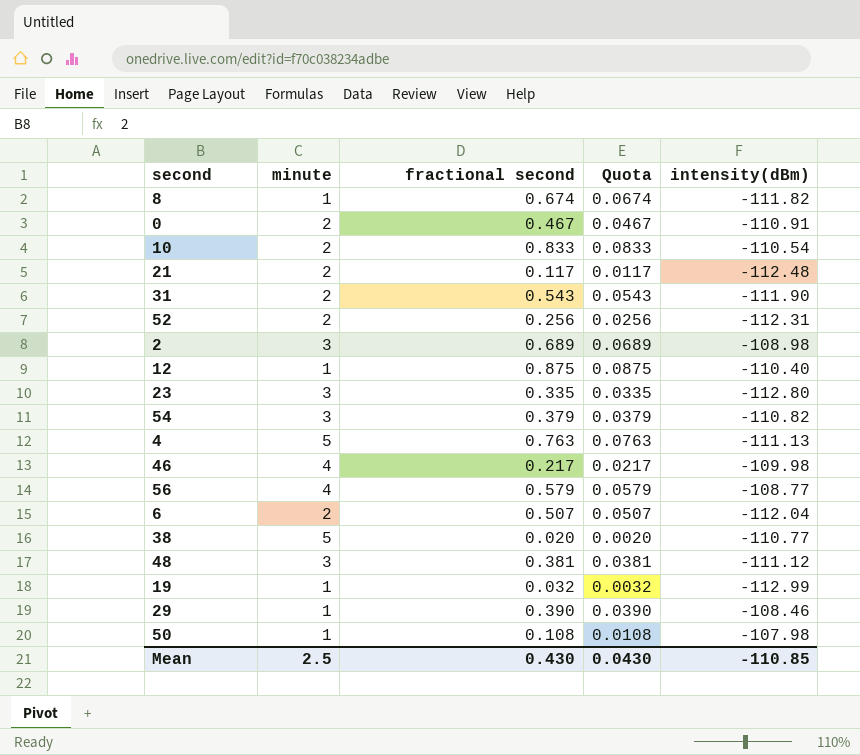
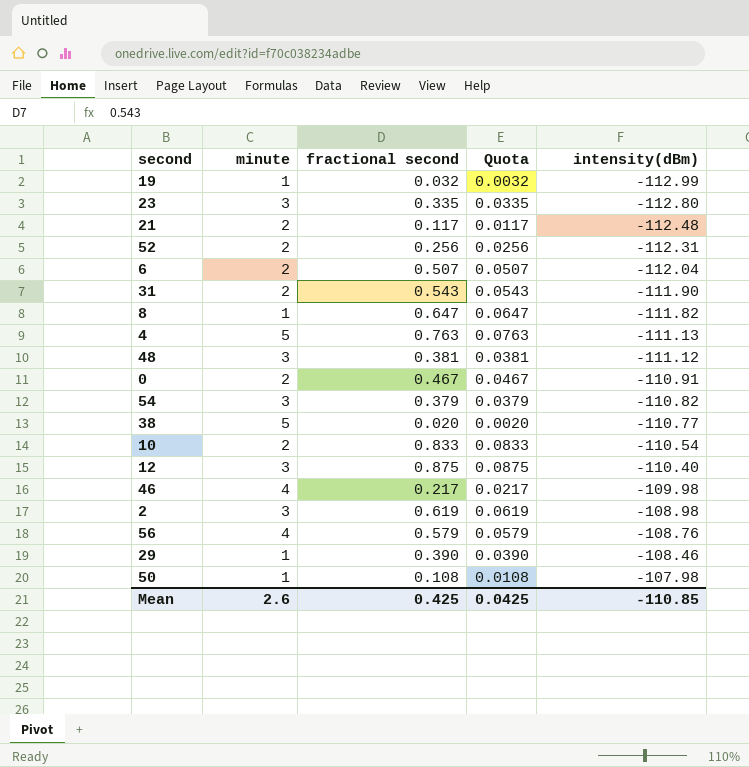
row order: none -> intensity(dBm) ascending
8 | fractional second: 0.674 -> 0.647
8 | Quota: 0.0674 -> 0.0647
12 | minute: 1 -> 3
2 | fractional second: 0.689 -> 0.619
2 | Quota: 0.0689 -> 0.0619
56 | intensity(dBm): -108.77 -> -108.76
Mean | minute: 2.5 -> 2.6
Mean | fractional second: 0.430 -> 0.425
Mean | Quota: 0.0430 -> 0.0425

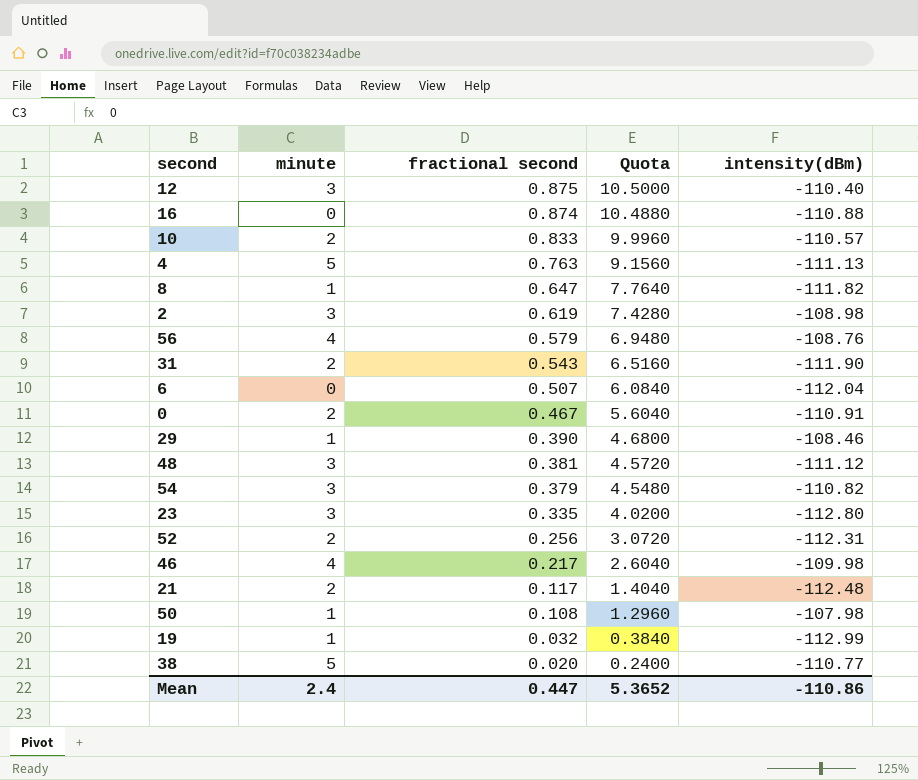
row order: intensity(dBm) ascending -> fractional second descending
column Quota | formula: [fractional second] * 0.1 -> [fractional second] * 12
row 16: none -> 0 | 0.874 | 10.4880 | -110.88
10 | intensity(dBm): -110.54 -> -110.57
6 | minute: 2 -> 0
Mean | minute: 2.6 -> 2.4
Mean | fractional second: 0.425 -> 0.447
Mean | Quota: 0.0425 -> 5.3652
Mean | intensity(dBm): -110.85 -> -110.86

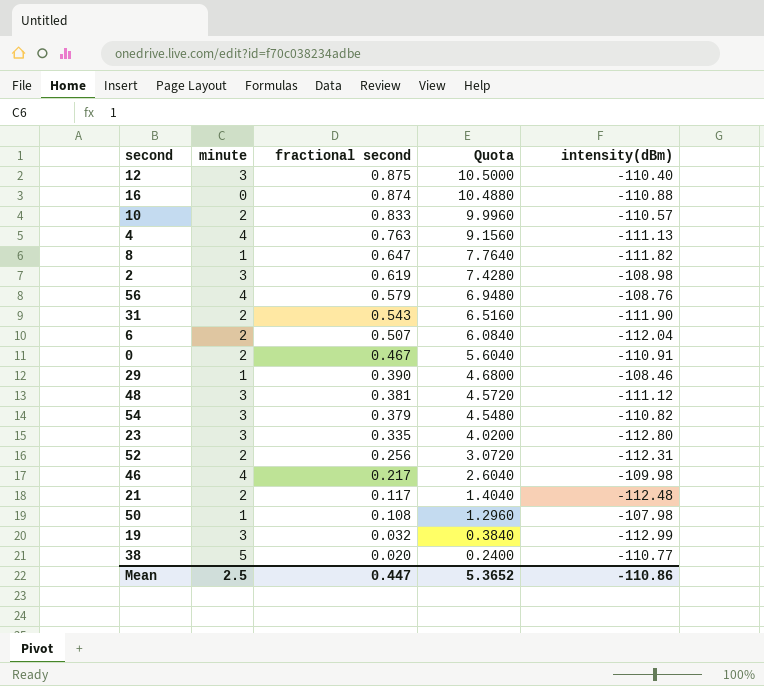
4 | minute: 5 -> 4
6 | minute: 0 -> 2
19 | minute: 1 -> 3
Mean | minute: 2.4 -> 2.5

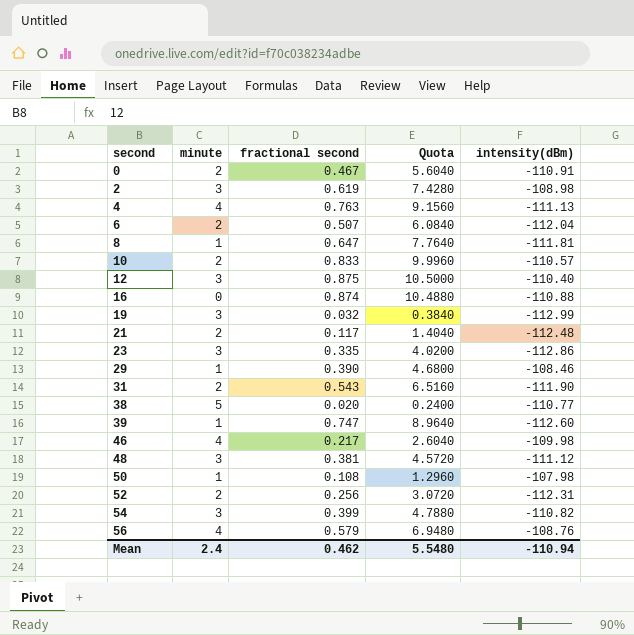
row order: fractional second descending -> second ascending
8 | intensity(dBm): -111.82 -> -111.81
23 | intensity(dBm): -112.80 -> -112.86
row 39: none -> 1 | 0.747 | 8.9640 | -112.60
54 | fractional second: 0.379 -> 0.399
54 | Quota: 4.5480 -> 4.7880
Mean | minute: 2.5 -> 2.4
Mean | fractional second: 0.447 -> 0.462
Mean | Quota: 5.3652 -> 5.5480
Mean | intensity(dBm): -110.86 -> -110.94

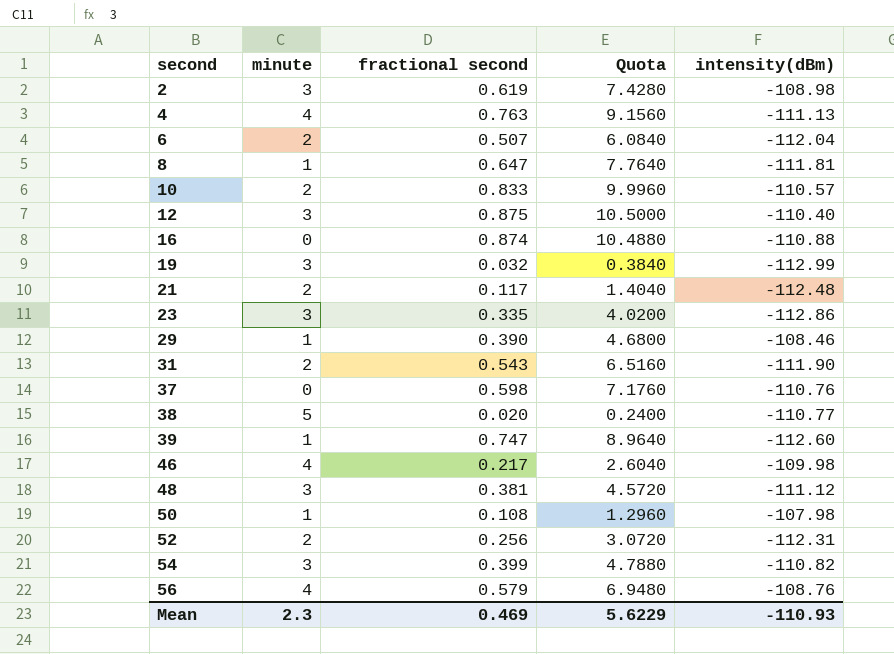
row 0: 2 | 0.467 | 5.6040 | -110.91 -> none
row 37: none -> 0 | 0.598 | 7.1760 | -110.76
Mean | minute: 2.4 -> 2.3
Mean | fractional second: 0.462 -> 0.469
Mean | Quota: 5.5480 -> 5.6229
Mean | intensity(dBm): -110.94 -> -110.93

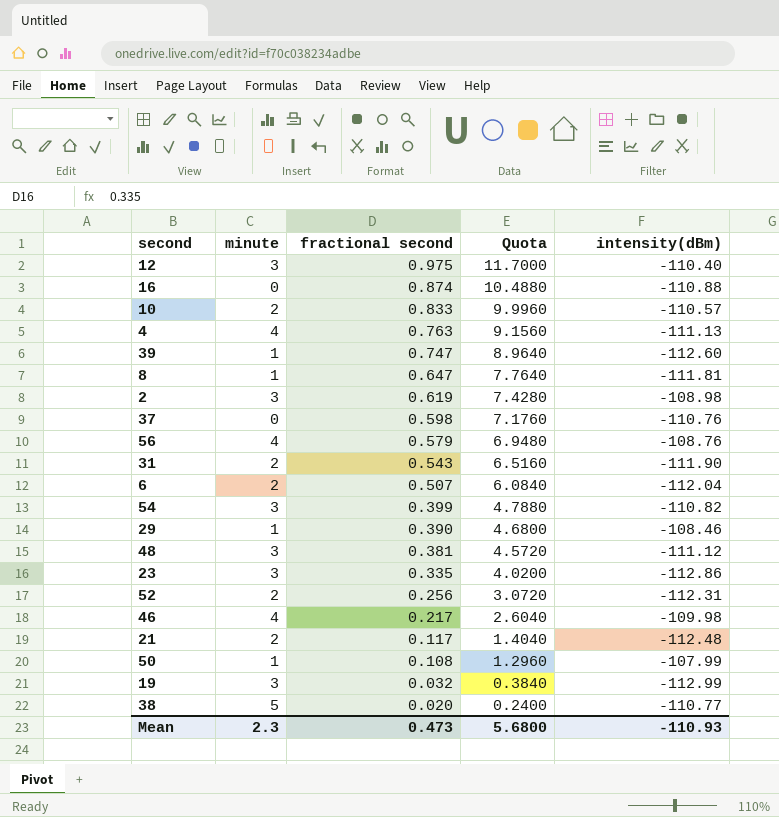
row order: second ascending -> fractional second descending
12 | fractional second: 0.875 -> 0.975
12 | Quota: 10.5000 -> 11.7000
50 | intensity(dBm): -107.98 -> -107.99
Mean | fractional second: 0.469 -> 0.473
Mean | Quota: 5.6229 -> 5.6800

